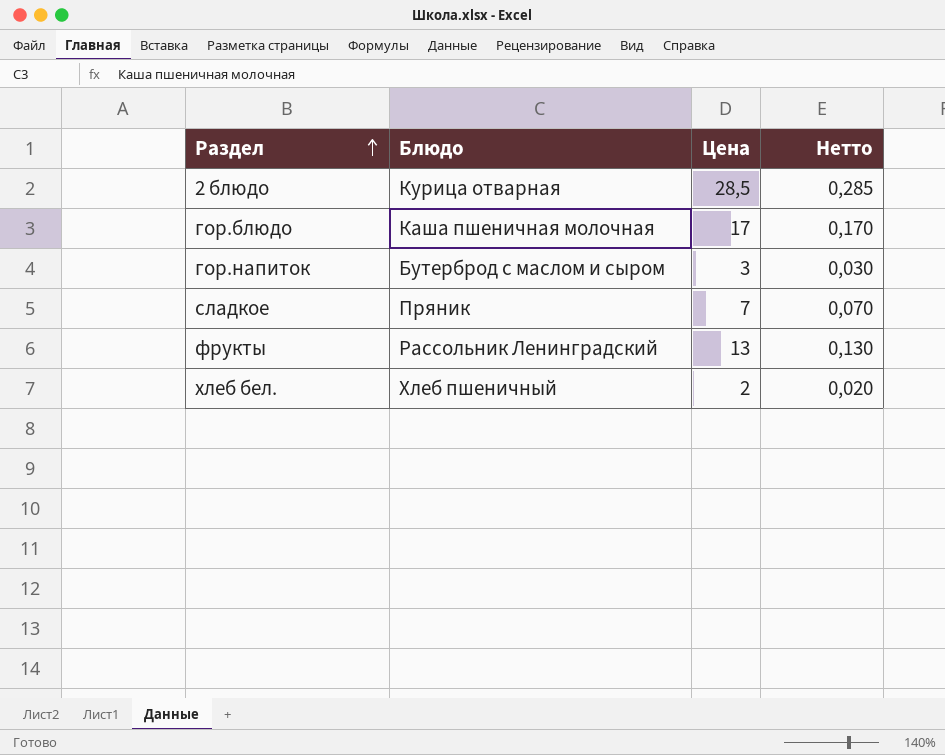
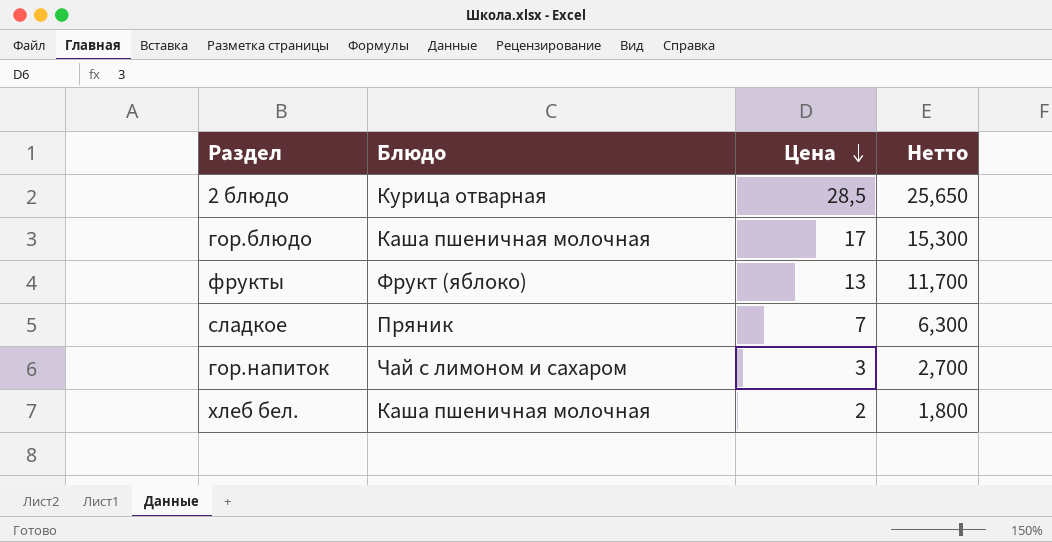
row order: Раздел ascending -> Цена descending
column Нетто | formula: [Цена] * 0,01 -> [Цена] * 0,9
фрукты | Блюдо: Рассольник Ленинградский -> Фрукт (яблоко)
гор.напиток | Блюдо: Бутерброд с маслом и сыром -> Чай с лимоном и сахаром
хлеб бел. | Блюдо: Хлеб пшеничный -> Каша пшеничная молочная

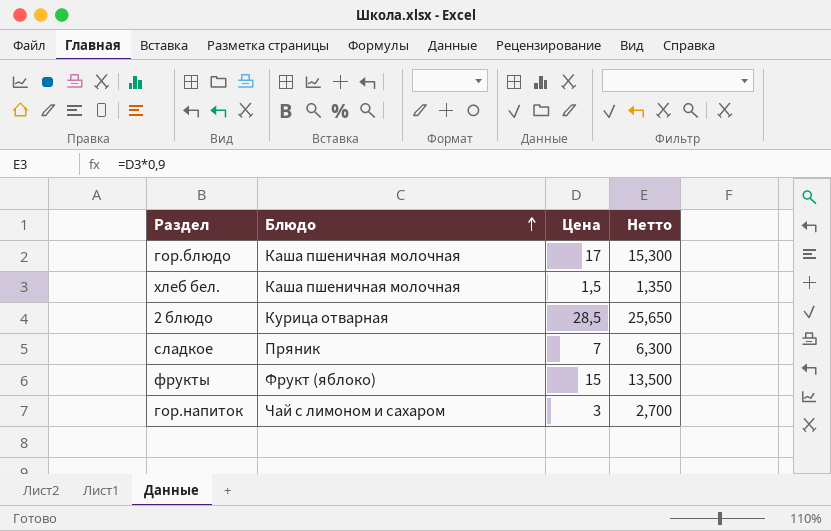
row order: Цена descending -> Блюдо ascending
хлеб бел. | Цена: 2 -> 1,5
хлеб бел. | Нетто: 1,800 -> 1,350
фрукты | Цена: 13 -> 15
фрукты | Нетто: 11,700 -> 13,500

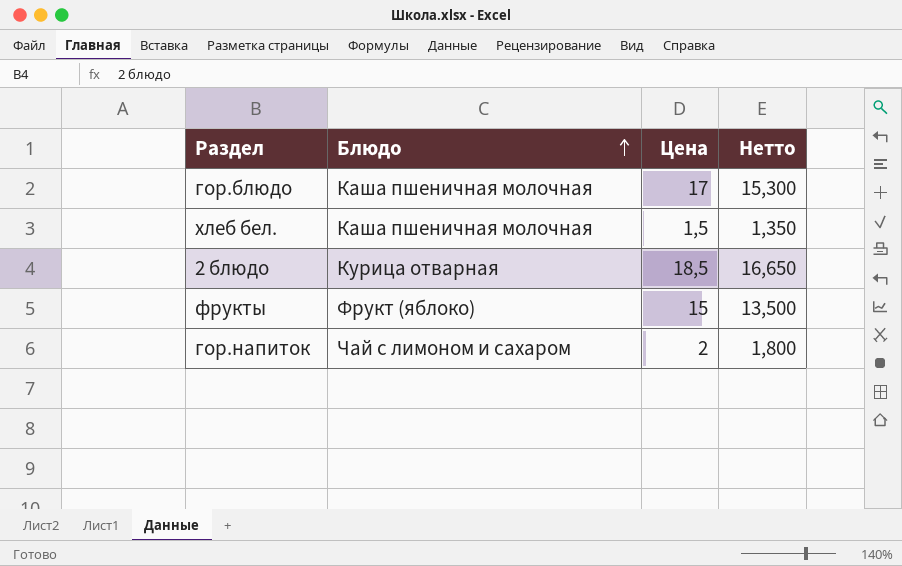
row сладкое: Пряник | 7 | 6,300 -> none
2 блюдо | Цена: 28,5 -> 18,5
2 блюдо | Нетто: 25,650 -> 16,650
гор.напиток | Цена: 3 -> 2
гор.напиток | Нетто: 2,700 -> 1,800

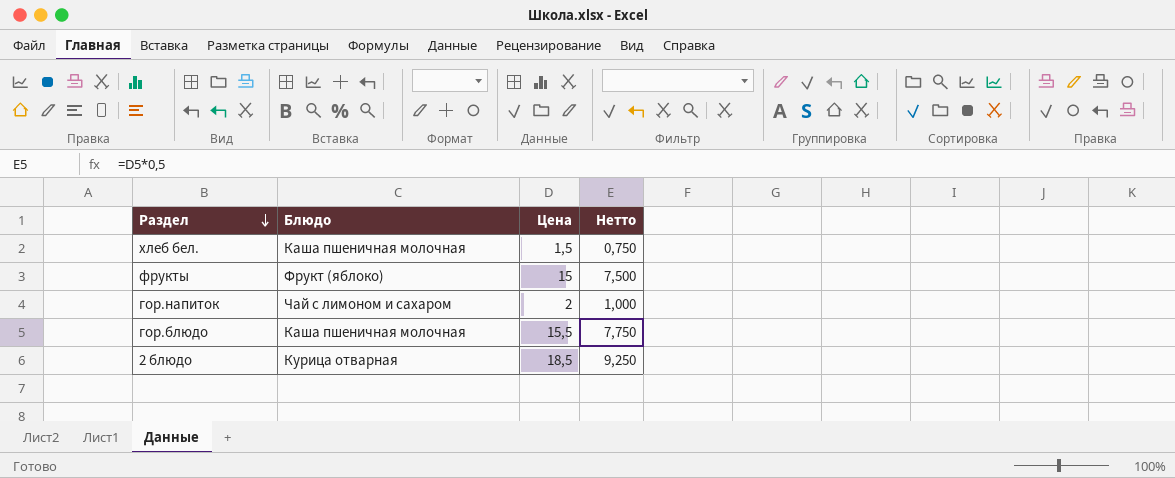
row order: Блюдо ascending -> Раздел descending
column Нетто | formula: [Цена] * 0,9 -> [Цена] * 0,5
гор.блюдо | Цена: 17 -> 15,5

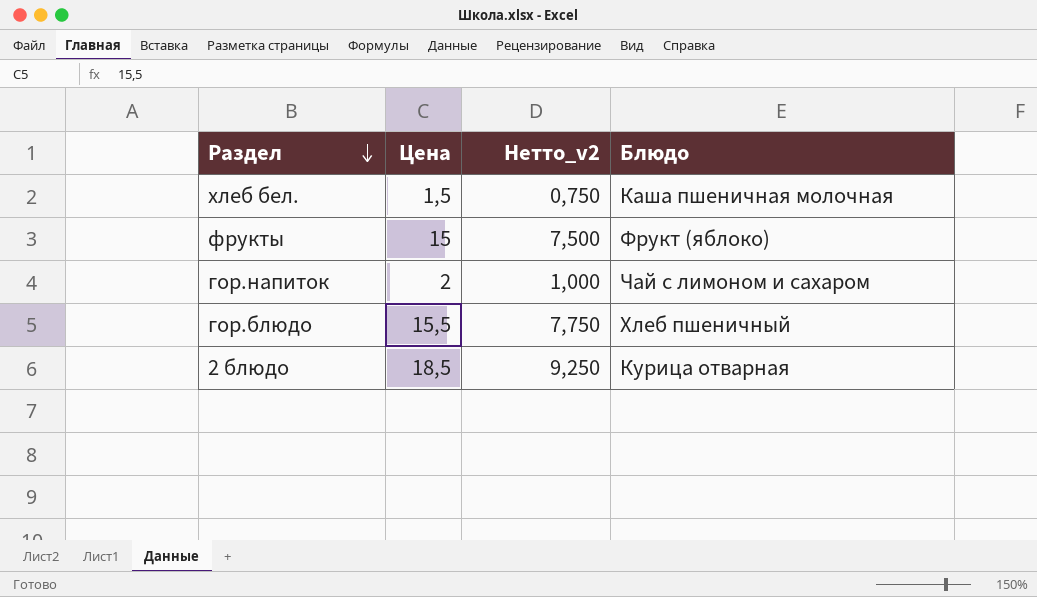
column name: Нетто -> Нетто_v2
column Блюдо | position: 2 -> 4
гор.блюдо | Блюдо: Каша пшеничная молочная -> Хлеб пшеничный

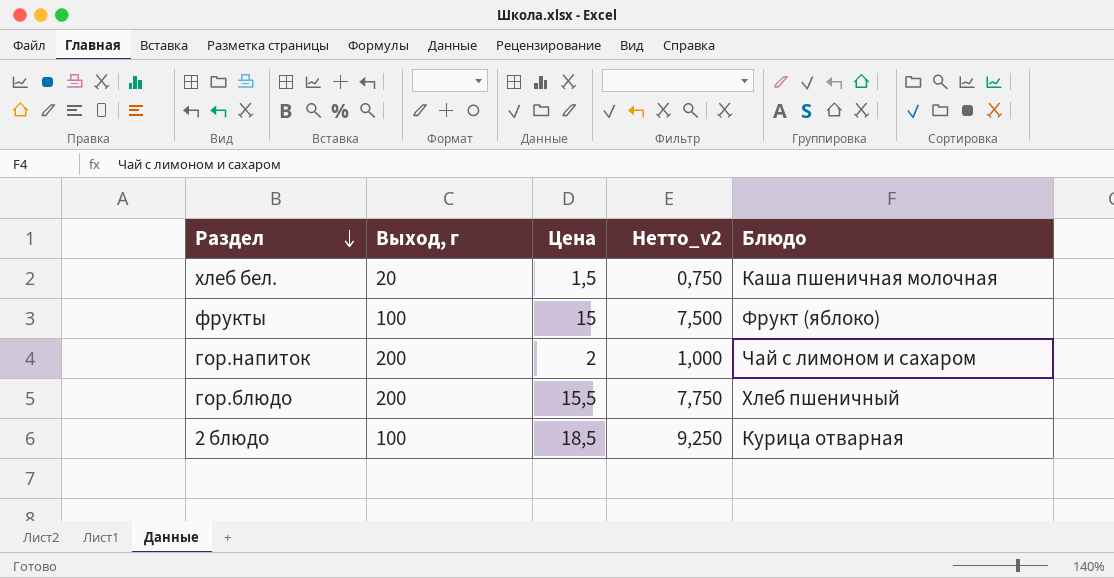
column Выход, г | position: none -> 2

